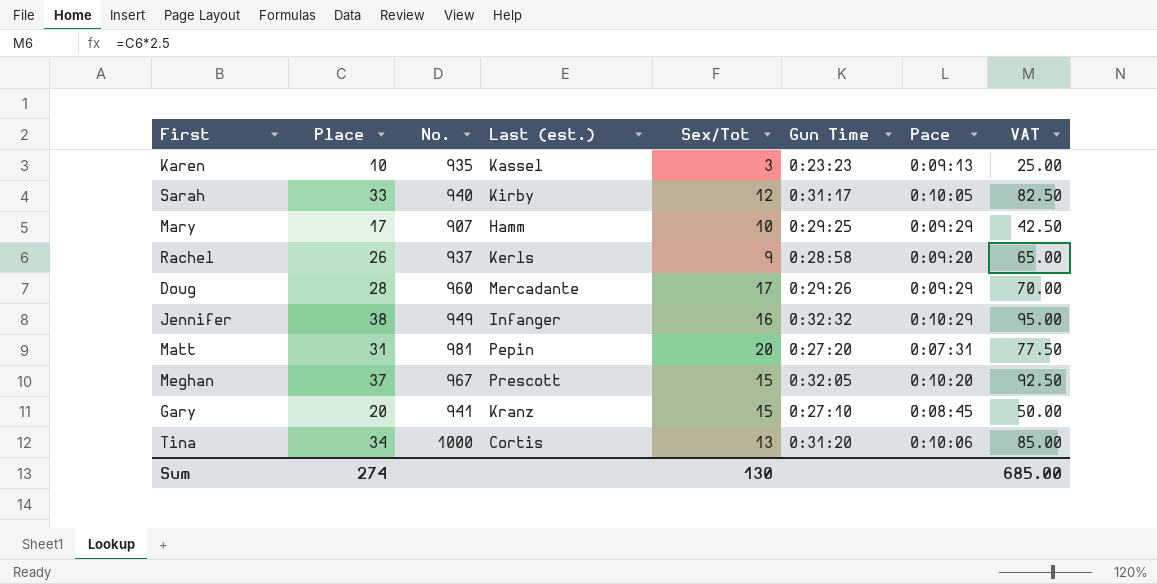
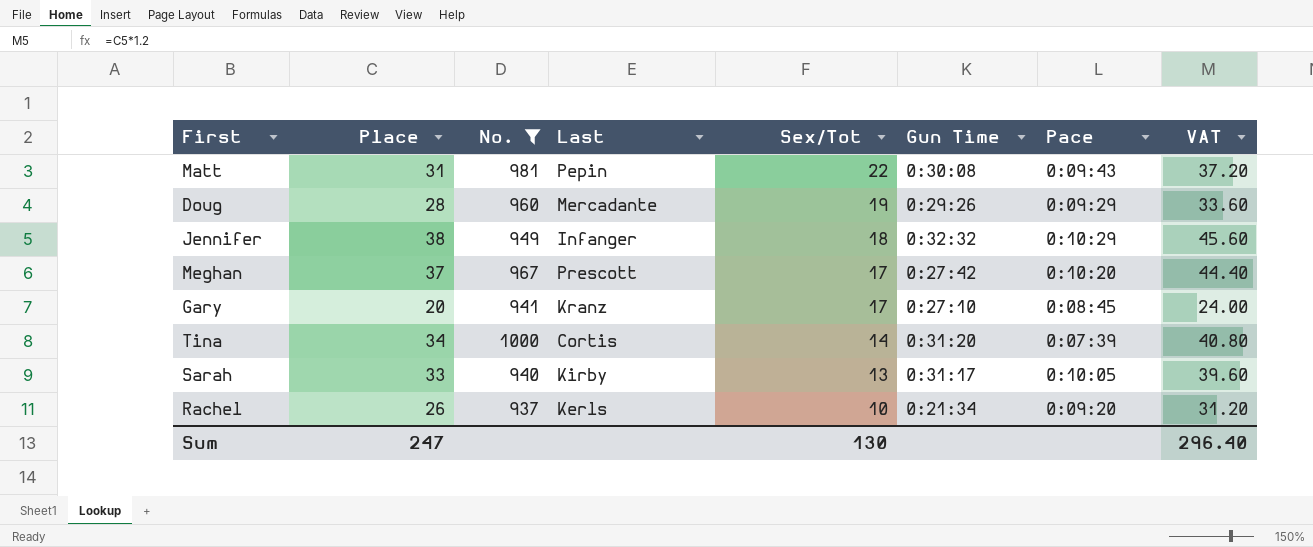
filter: none -> No. >= 937
row order: none -> Sex/Tot descending
column name: Last (est.) -> Last
column VAT | formula: [Place] * 2.5 -> [Place] * 1.2
Matt | Sex/Tot: 20 -> 22
Matt | Gun Time: 0:27:20 -> 0:30:08
Matt | Pace: 0:07:31 -> 0:09:43
Doug | Sex/Tot: 17 -> 19
Jennifer | Sex/Tot: 16 -> 18
Meghan | Sex/Tot: 15 -> 17
Meghan | Gun Time: 0:32:05 -> 0:27:42
Gary | Sex/Tot: 15 -> 17
Tina | Sex/Tot: 13 -> 14
Tina | Pace: 0:10:06 -> 0:07:39
Sarah | Sex/Tot: 12 -> 13
Rachel | Sex/Tot: 9 -> 10
Rachel | Gun Time: 0:28:58 -> 0:21:34
Sum | Place: 274 -> 247
Sum | VAT: 685.00 -> 296.40

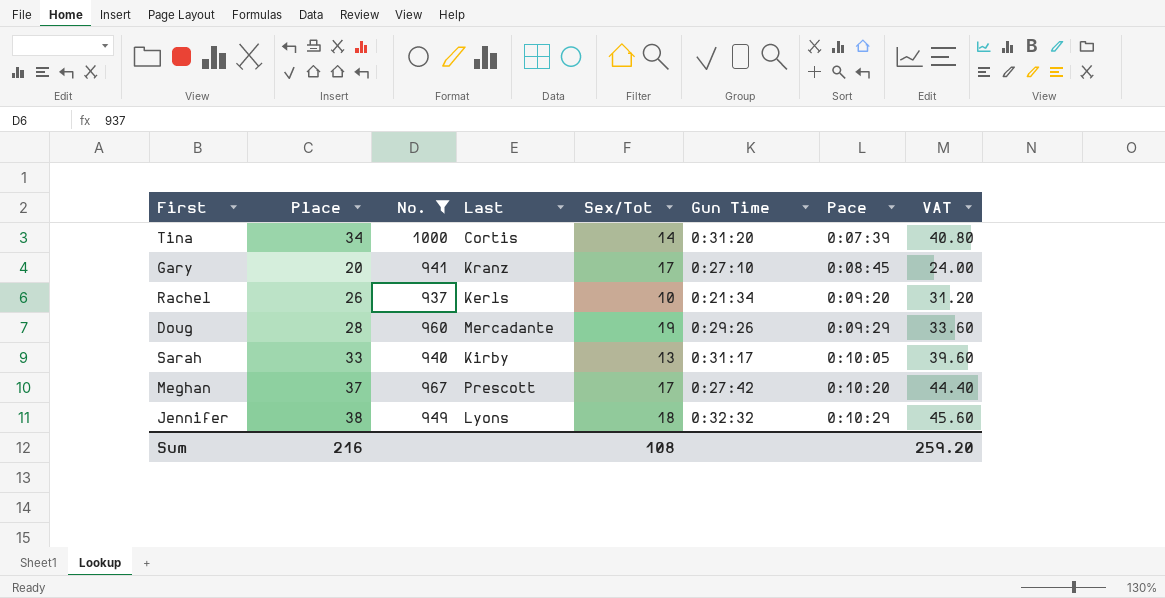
row order: Sex/Tot descending -> Pace ascending
row Matt: 31 | 981 | Pepin | 22 | 0:30:08 | 0:09:43 | 37.20 -> none
Jennifer | Last: Infanger -> Lyons
Sum | Place: 247 -> 216
Sum | Sex/Tot: 130 -> 108
Sum | VAT: 296.40 -> 259.20

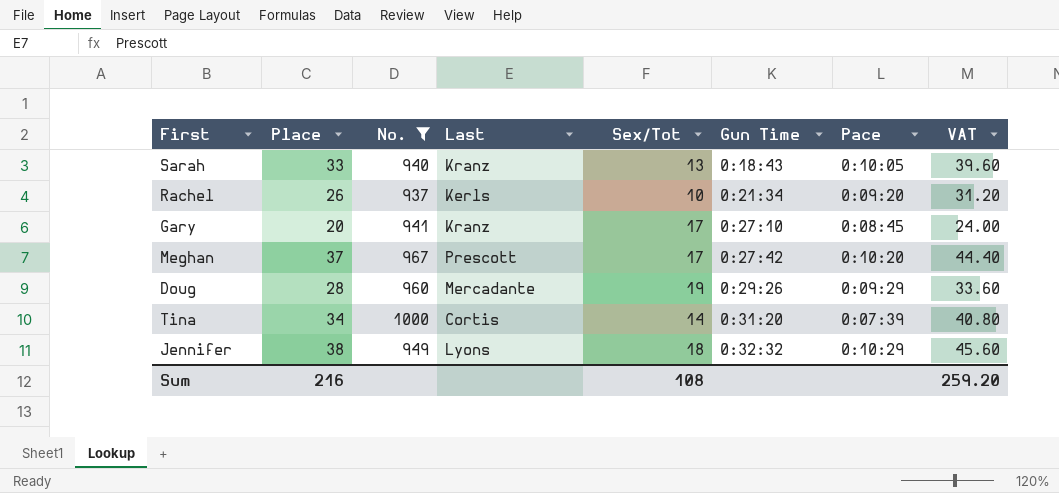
row order: Pace ascending -> Gun Time ascending
Sarah | Last: Kirby -> Kranz
Sarah | Gun Time: 0:31:17 -> 0:18:43

